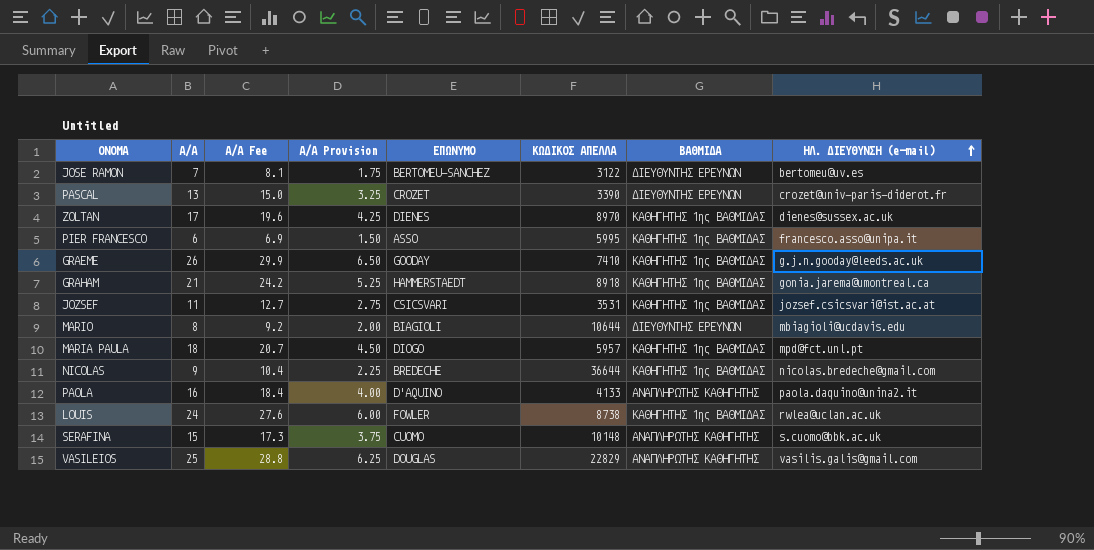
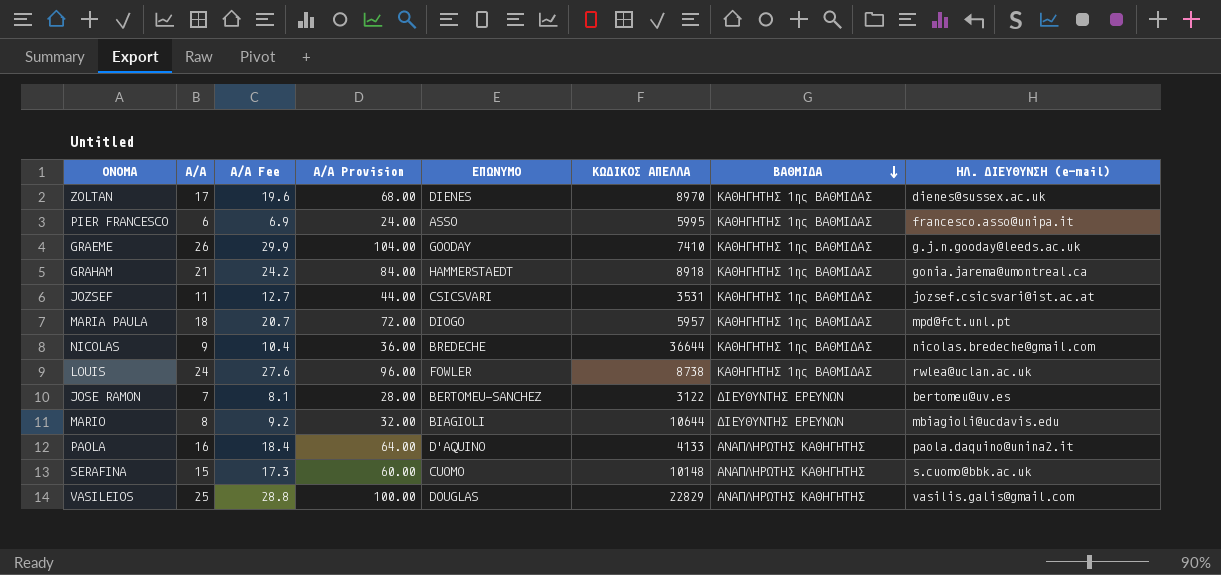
row order: ΗΛ. ΔΙΕΥΘΥΝΣΗ (e-mail) ascending -> ΒΑΘΜΙΔΑ descending
column Α/Α Provision | formula: [Α/Α] * 0.25 -> [Α/Α] * 4
row PASCAL: 13 | 15.0 | 3.25 | CROZET | 3390 | ΔΙΕΥΘΥΝΤΗΣ ΕΡΕΥΝΩΝ | crozet@univ-paris-diderot.fr -> none

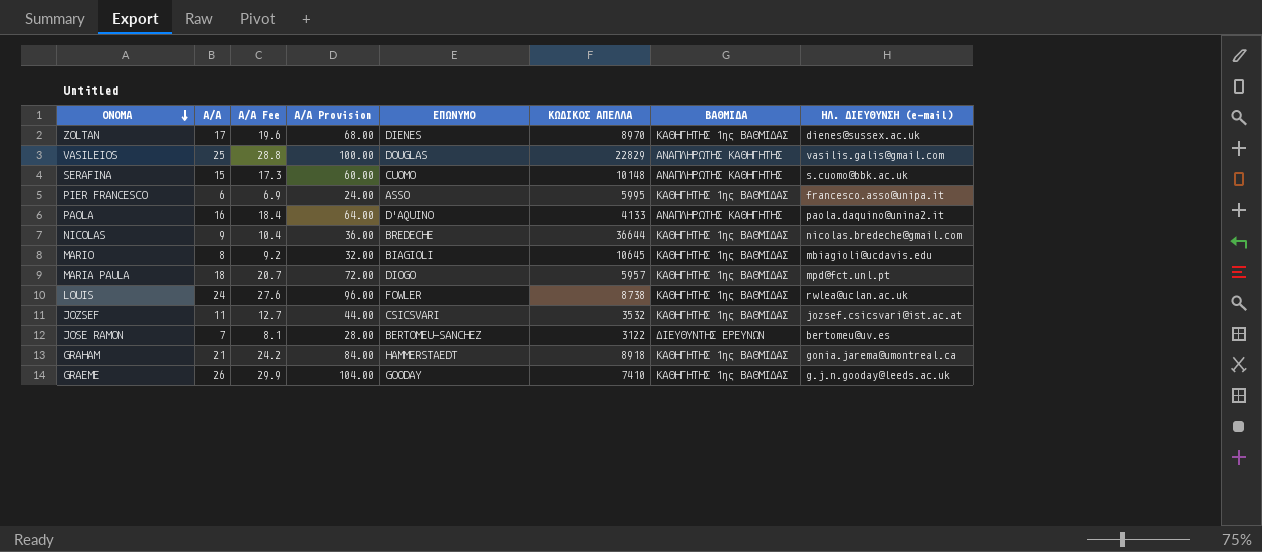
row order: ΒΑΘΜΙΔΑ descending -> ΟΝΟΜΑ descending
MARIO | ΚΩΔΙΚΟΣ ΑΠΕΛΛΑ: 10644 -> 10645
MARIO | ΒΑΘΜΙΔΑ: ΔΙΕΥΘΥΝΤΗΣ ΕΡΕΥΝΩΝ -> ΚΑΘΗΓΗΤΗΣ 1ης ΒΑΘΜΙΔΑΣ
JOZSEF | ΚΩΔΙΚΟΣ ΑΠΕΛΛΑ: 3531 -> 3532

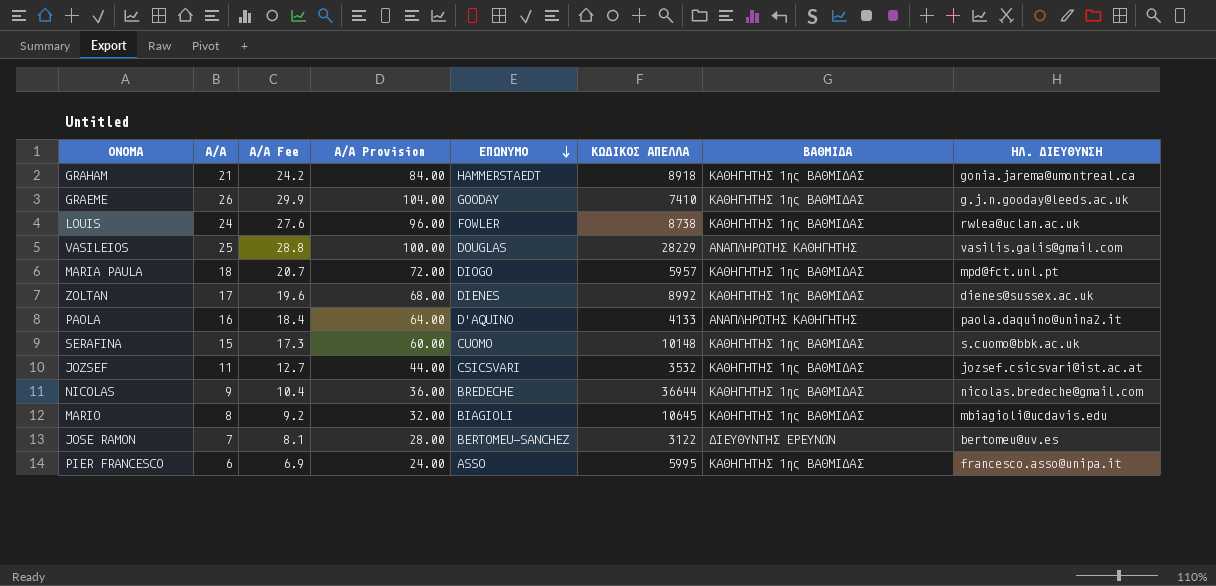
row order: ΟΝΟΜΑ descending -> ΕΠΩΝΥΜΟ descending
column name: ΗΛ. ΔΙΕΥΘΥΝΣΗ (e-mail) -> ΗΛ. ΔΙΕΥΘΥΝΣΗ
VASILEIOS | ΚΩΔΙΚΟΣ ΑΠΕΛΛΑ: 22829 -> 28229
ZOLTAN | ΚΩΔΙΚΟΣ ΑΠΕΛΛΑ: 8970 -> 8992
SERAFINA | ΒΑΘΜΙΔΑ: ΑΝΑΠΛΗΡΩΤΗΣ ΚΑΘΗΓΗΤΗΣ -> ΚΑΘΗΓΗΤΗΣ 1ης ΒΑΘΜΙΔΑΣ

